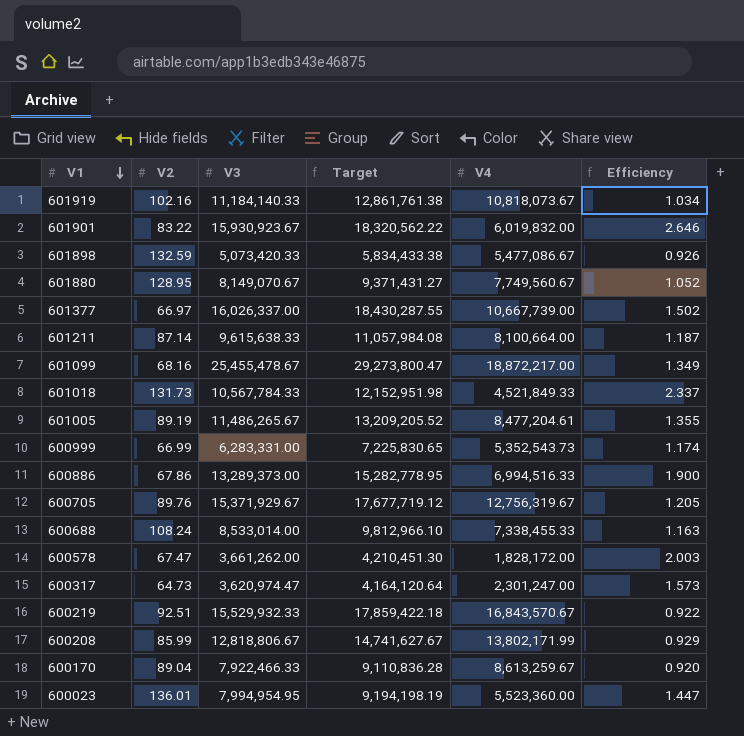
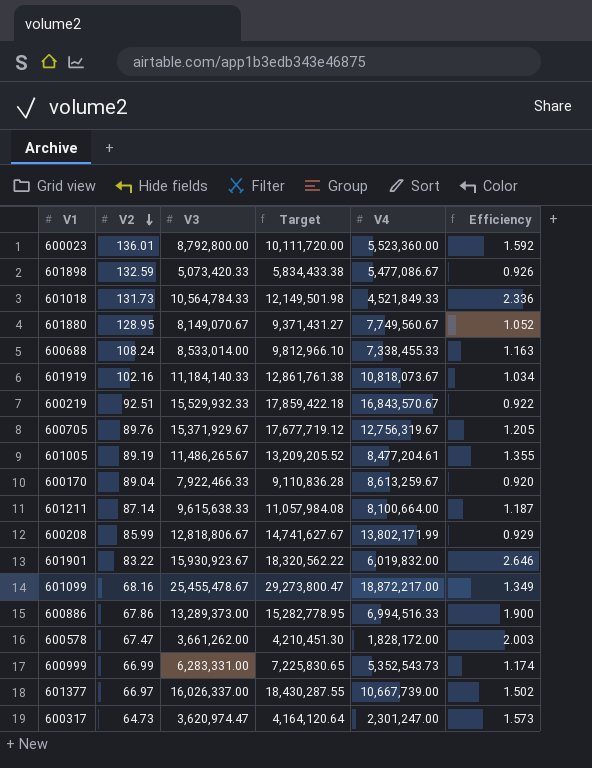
row order: V1 descending -> V2 descending
600023 | V3: 7,994,954.95 -> 8,792,800.00
600023 | Target: 9,194,198.19 -> 10,111,720.00
600023 | Efficiency: 1.447 -> 1.592
601018 | V3: 10,567,784.33 -> 10,564,784.33
601018 | Target: 12,152,951.98 -> 12,149,501.98
601018 | Efficiency: 2.337 -> 2.336

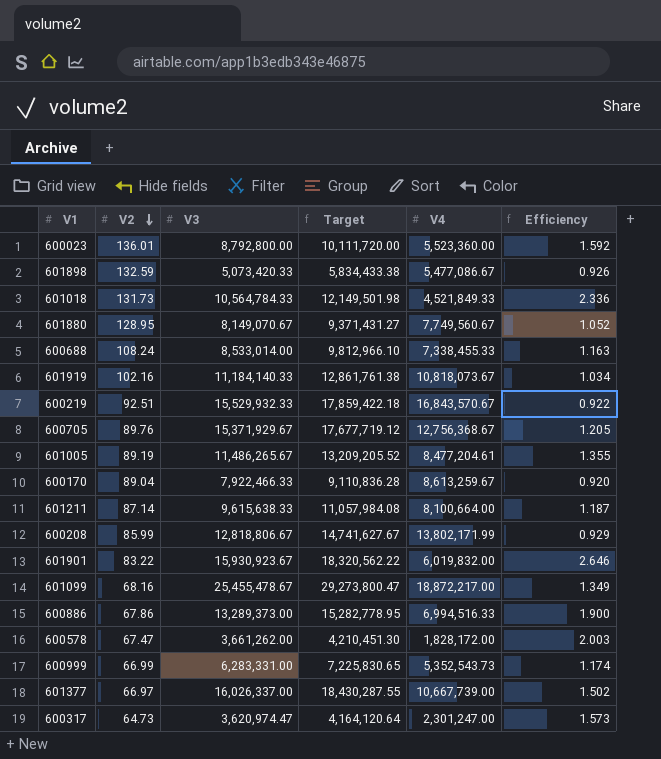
600705 | V4: 12,756,319.67 -> 12,756,368.67

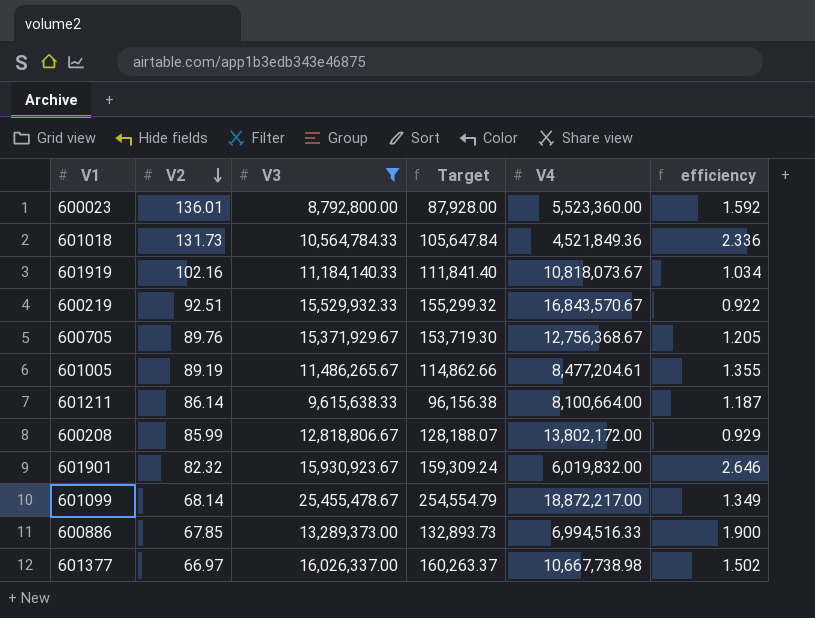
filter: none -> V3 >= 8,792,800.00
column Target | formula: [V3] * 1.15 -> [V3] * 0.01
column name: Efficiency -> efficiency
601018 | V4: 4,521,849.33 -> 4,521,849.36
601211 | V2: 87.14 -> 86.14
600208 | V4: 13,802,171.99 -> 13,802,172.00
601901 | V2: 83.22 -> 82.32
601099 | V2: 68.16 -> 68.14
600886 | V2: 67.86 -> 67.85
601377 | V4: 10,667,739.00 -> 10,667,738.98

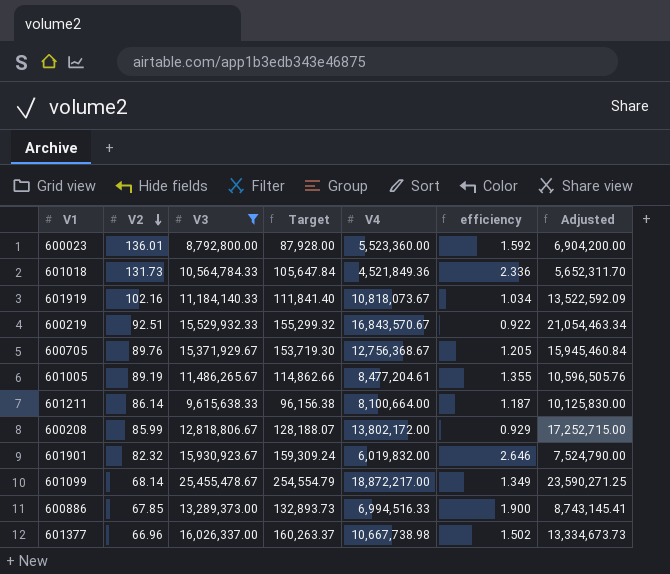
column Adjusted | formula: none -> [V4] * 1.25
601377 | V2: 66.97 -> 66.96

